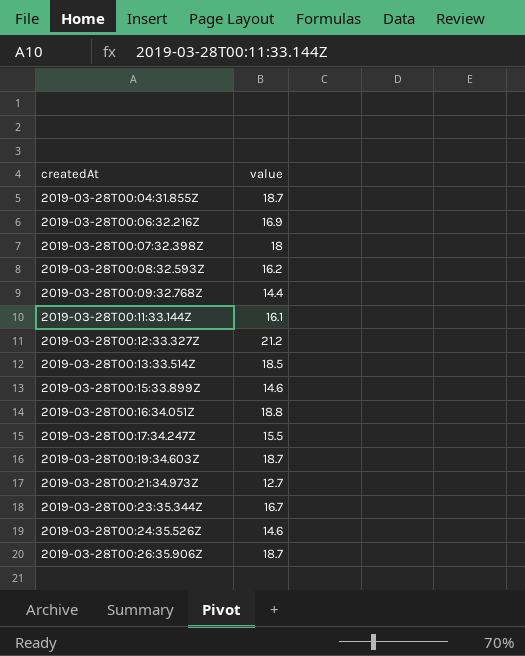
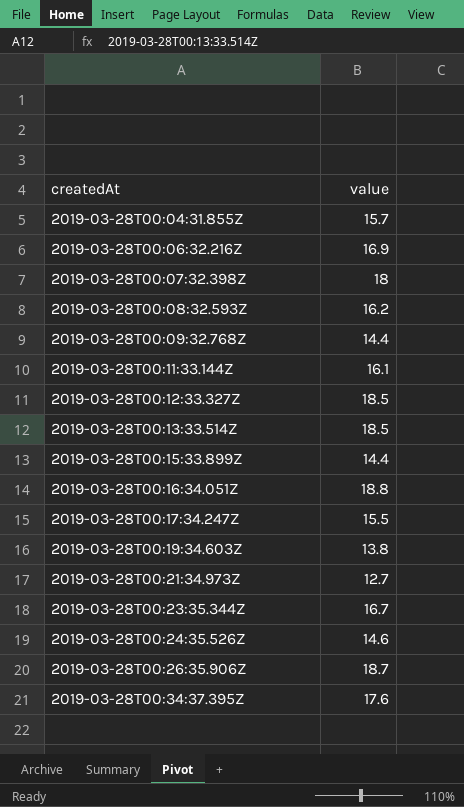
2019-03-28T00:04:31.855Z | value: 18.7 -> 15.7
2019-03-28T00:12:33.327Z | value: 21.2 -> 18.5
2019-03-28T00:15:33.899Z | value: 14.6 -> 14.4
2019-03-28T00:19:34.603Z | value: 18.7 -> 13.8
row 2019-03-28T00:34:37.395Z: none -> 17.6

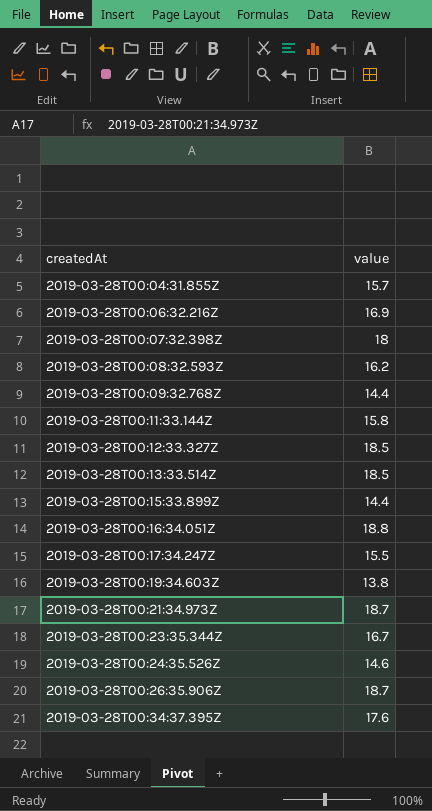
2019-03-28T00:11:33.144Z | value: 16.1 -> 15.8
2019-03-28T00:21:34.973Z | value: 12.7 -> 18.7

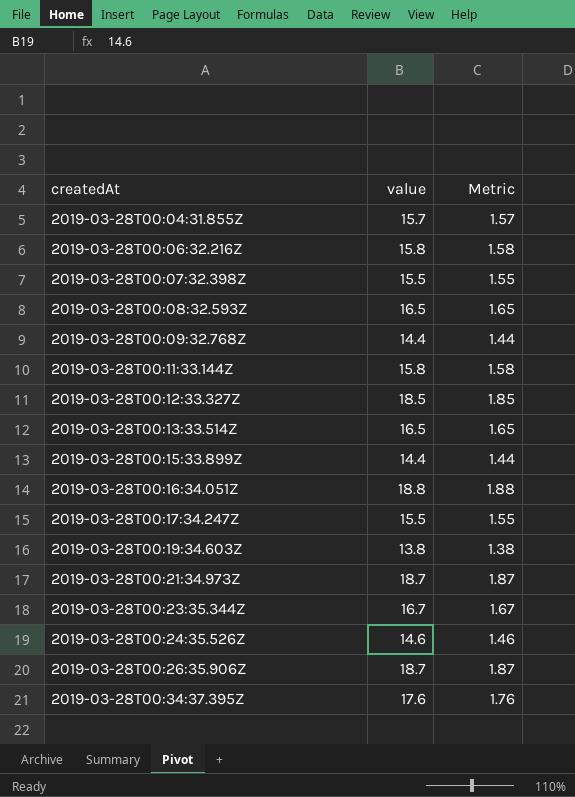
column Metric | formula: none -> [value] * 0.1
2019-03-28T00:06:32.216Z | value: 16.9 -> 15.8
2019-03-28T00:07:32.398Z | value: 18 -> 15.5
2019-03-28T00:08:32.593Z | value: 16.2 -> 16.5
2019-03-28T00:13:33.514Z | value: 18.5 -> 16.5

